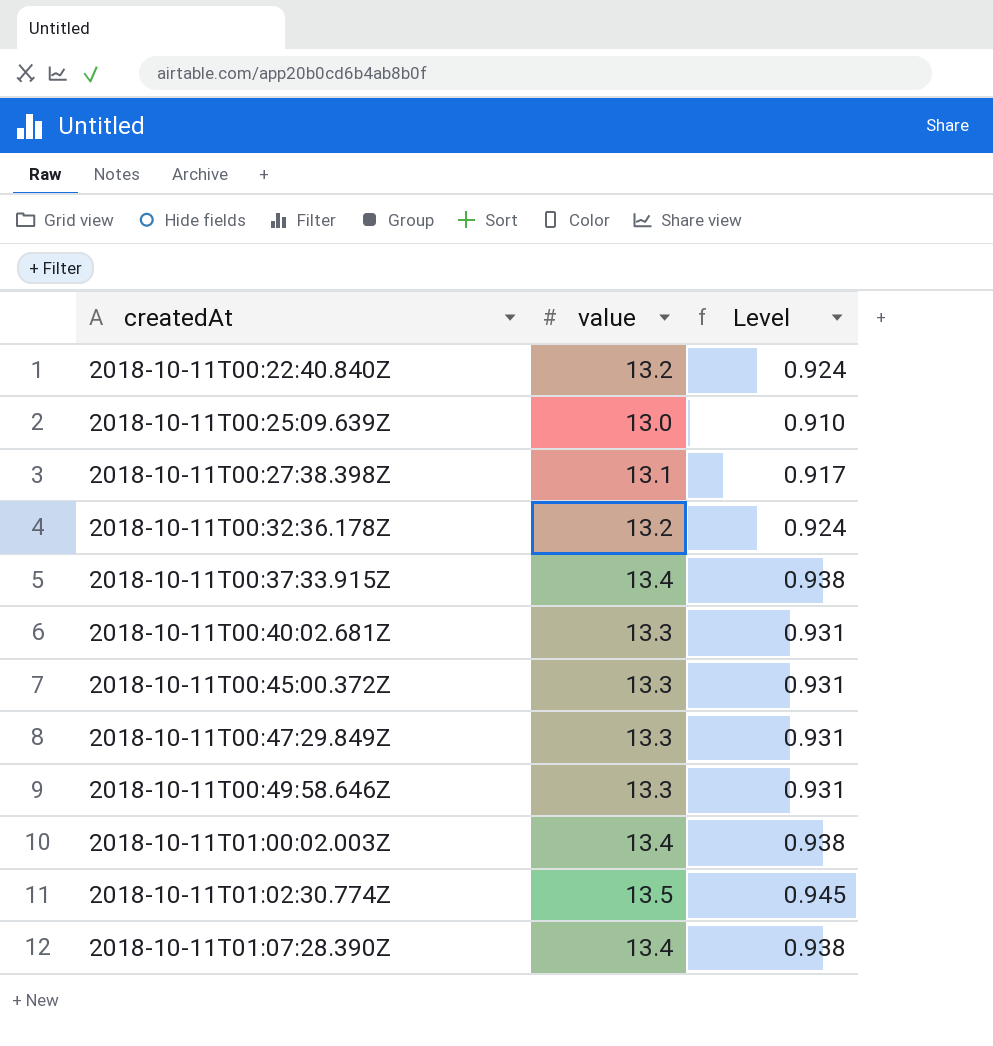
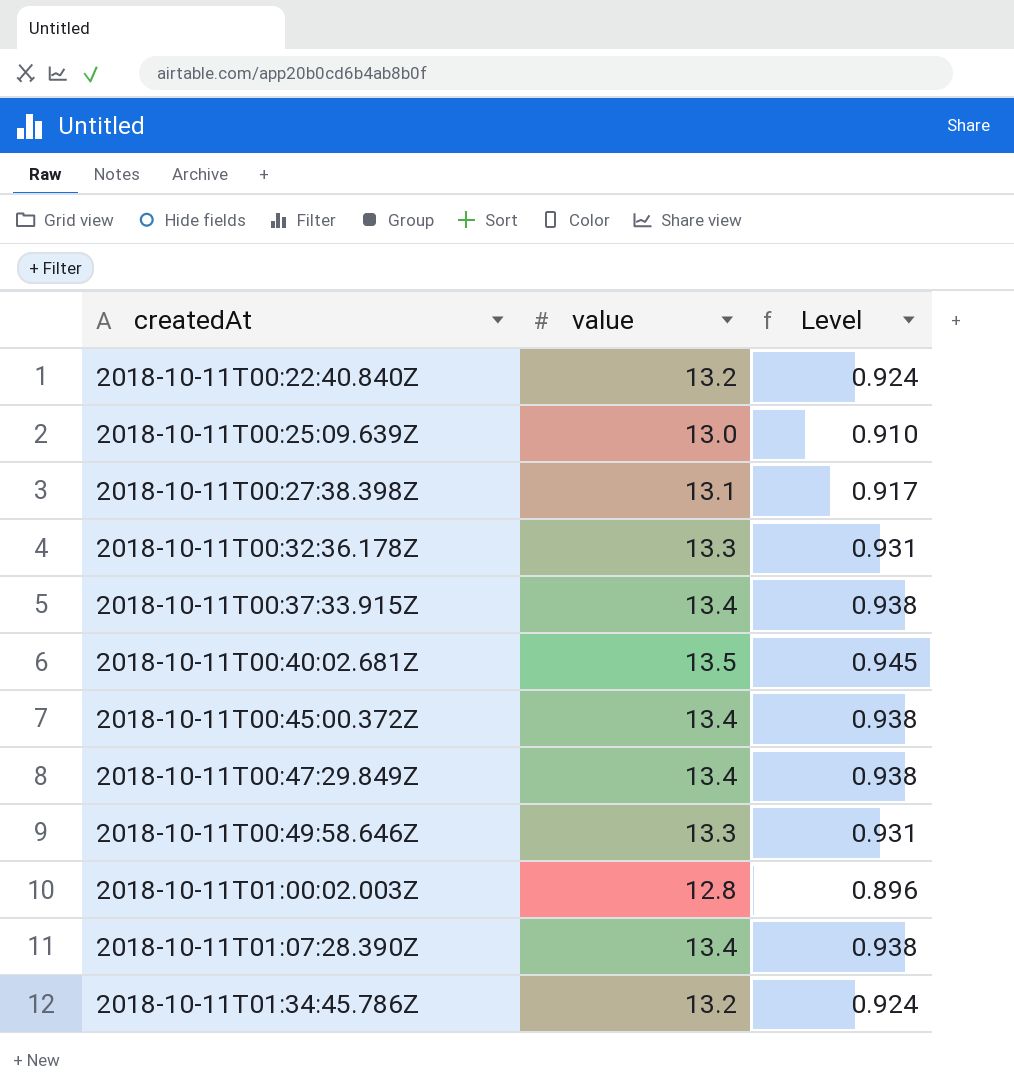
row 2018-10-11T01:02:30.774Z: 13.5 | 0.945 -> none
2018-10-11T00:32:36.178Z | value: 13.2 -> 13.3
2018-10-11T00:32:36.178Z | Level: 0.924 -> 0.931
2018-10-11T00:40:02.681Z | value: 13.3 -> 13.5
2018-10-11T00:40:02.681Z | Level: 0.931 -> 0.945
2018-10-11T00:45:00.372Z | value: 13.3 -> 13.4
2018-10-11T00:45:00.372Z | Level: 0.931 -> 0.938
2018-10-11T00:47:29.849Z | value: 13.3 -> 13.4
2018-10-11T00:47:29.849Z | Level: 0.931 -> 0.938
2018-10-11T01:00:02.003Z | value: 13.4 -> 12.8
2018-10-11T01:00:02.003Z | Level: 0.938 -> 0.896
row 2018-10-11T01:34:45.786Z: none -> 13.2 | 0.924

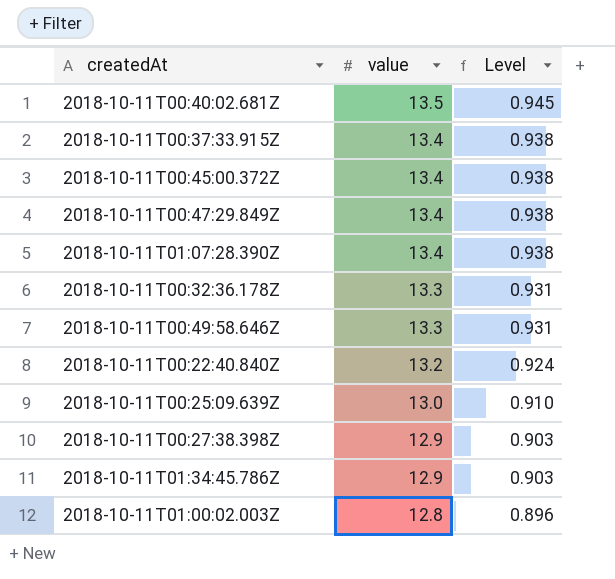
row order: createdAt ascending -> value descending
2018-10-11T00:27:38.398Z | value: 13.1 -> 12.9
2018-10-11T00:27:38.398Z | Level: 0.917 -> 0.903
2018-10-11T01:34:45.786Z | value: 13.2 -> 12.9
2018-10-11T01:34:45.786Z | Level: 0.924 -> 0.903

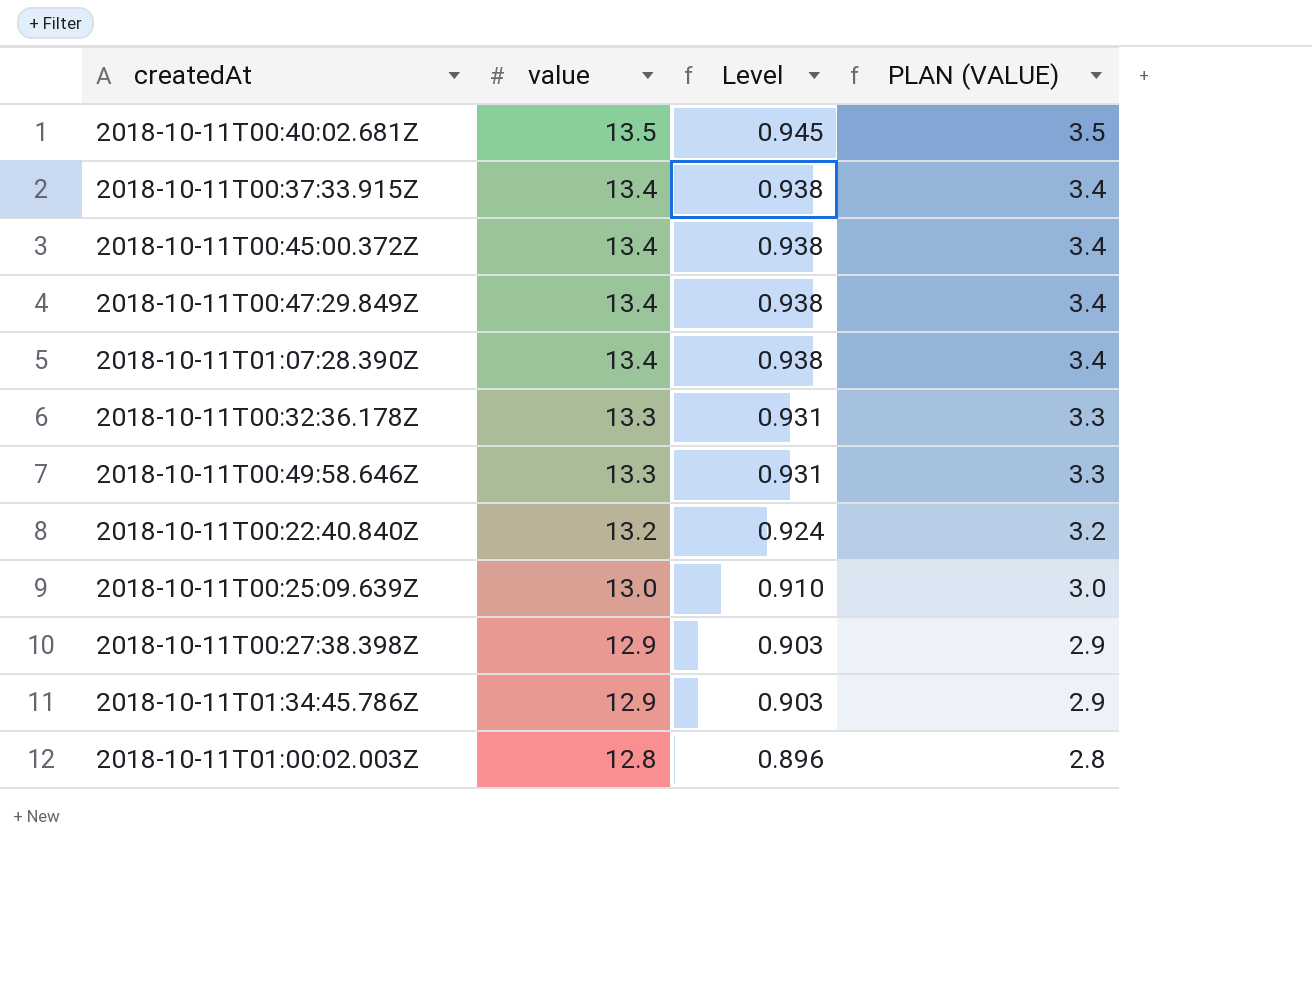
column PLAN (VALUE) | formula: none -> [value] - 10

